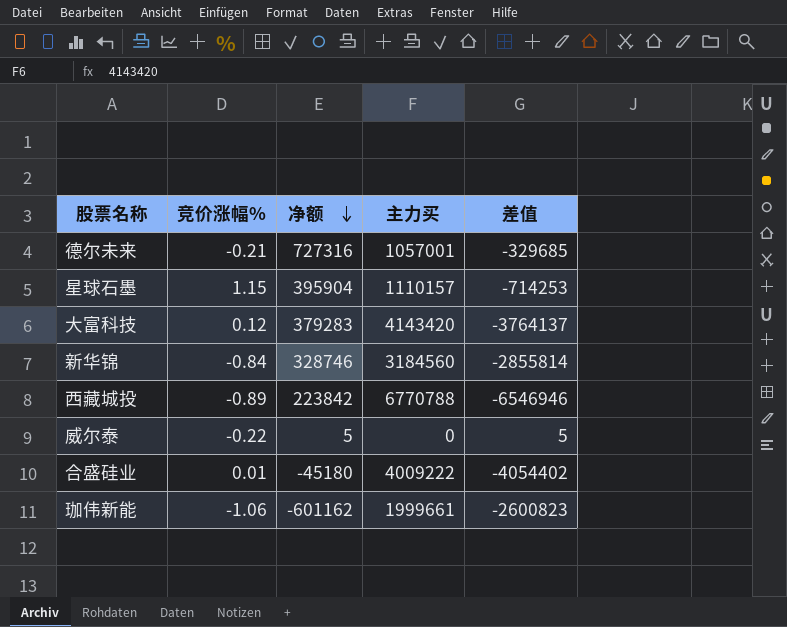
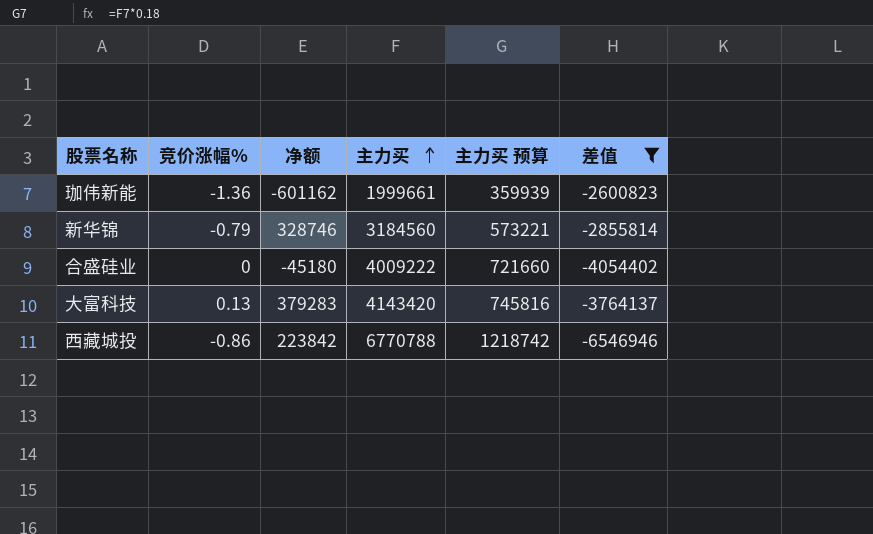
filter: none -> 差值 <= -2600823
row order: 净额 descending -> 主力买 ascending
column 主力买 预算 | formula: none -> [主力买] * 0.18
珈伟新能 | 竞价涨幅%: -1.06 -> -1.36
新华锦 | 竞价涨幅%: -0.84 -> -0.79
合盛硅业 | 竞价涨幅%: 0.01 -> 0
大富科技 | 竞价涨幅%: 0.12 -> 0.13
西藏城投 | 竞价涨幅%: -0.89 -> -0.86

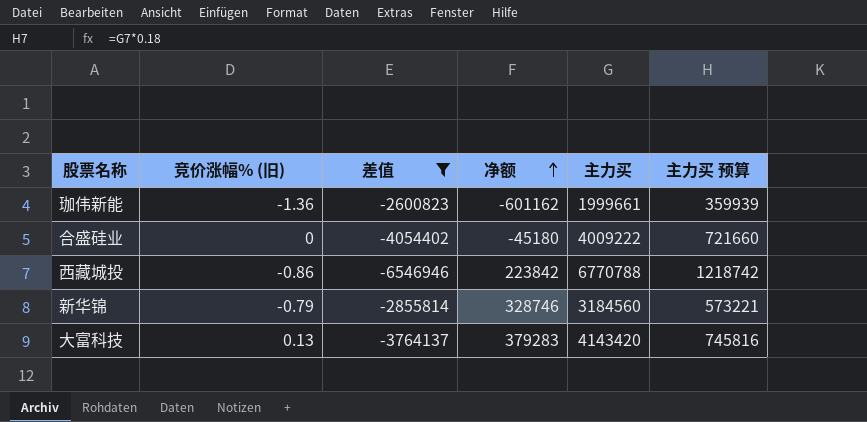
row order: 主力买 ascending -> 净额 ascending
column name: 竞价涨幅% -> 竞价涨幅% (旧)
column 差值 | position: 6 -> 3

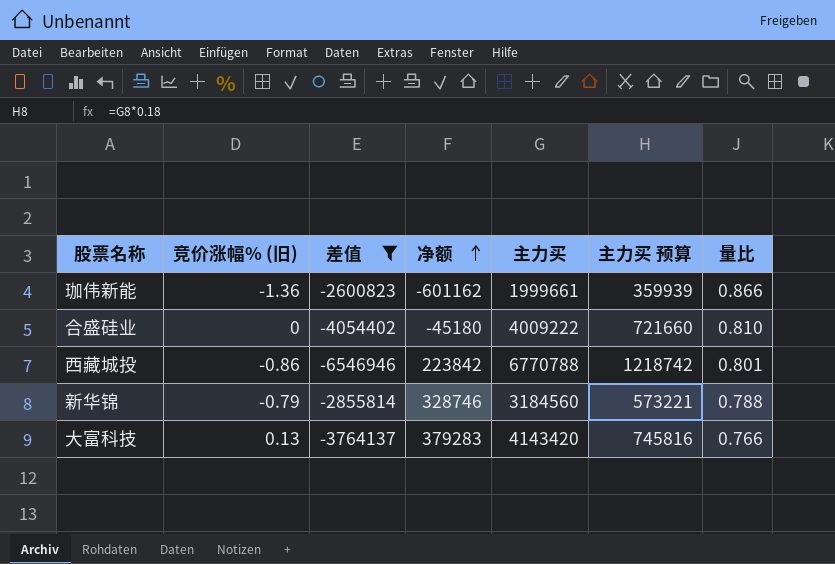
column 量比 | position: none -> 7

